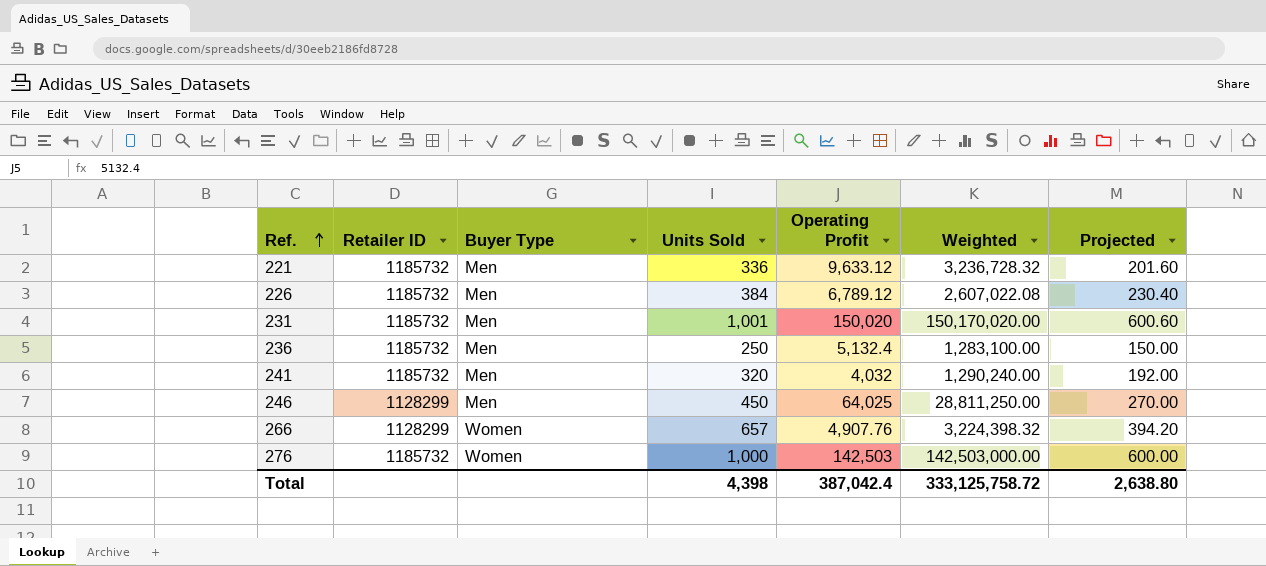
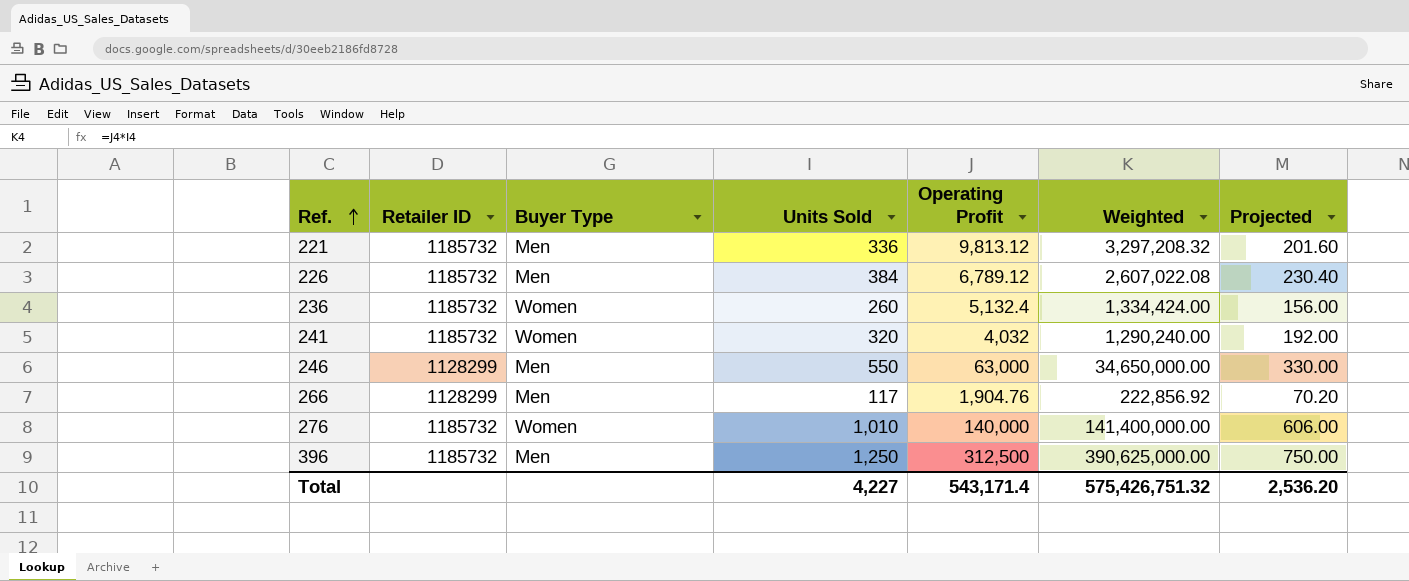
row 231: 1185732 | Men | 1,001 | 150,020 | 150,170,020.00 | 600.60 -> none
221 | Operating Profit: 9,633.12 -> 9,813.12
221 | Weighted: 3,236,728.32 -> 3,297,208.32
236 | Buyer Type: Men -> Women
236 | Units Sold: 250 -> 260
236 | Weighted: 1,283,100.00 -> 1,334,424.00
236 | Projected: 150.00 -> 156.00
241 | Buyer Type: Men -> Women
246 | Units Sold: 450 -> 550
246 | Operating Profit: 64,025 -> 63,000
246 | Weighted: 28,811,250.00 -> 34,650,000.00
246 | Projected: 270.00 -> 330.00
266 | Buyer Type: Women -> Men
266 | Units Sold: 657 -> 117
266 | Operating Profit: 4,907.76 -> 1,904.76
266 | Weighted: 3,224,398.32 -> 222,856.92
266 | Projected: 394.20 -> 70.20
276 | Units Sold: 1,000 -> 1,010
276 | Operating Profit: 142,503 -> 140,000
276 | Weighted: 142,503,000.00 -> 141,400,000.00
276 | Projected: 600.00 -> 606.00
row 396: none -> 1185732 | Men | 1,250 | 312,500 | 390,625,000.00 | 750.00
Total | Units Sold: 4,398 -> 4,227
Total | Operating Profit: 387,042.4 -> 543,171.4
Total | Weighted: 333,125,758.72 -> 575,426,751.32
Total | Projected: 2,638.80 -> 2,536.20

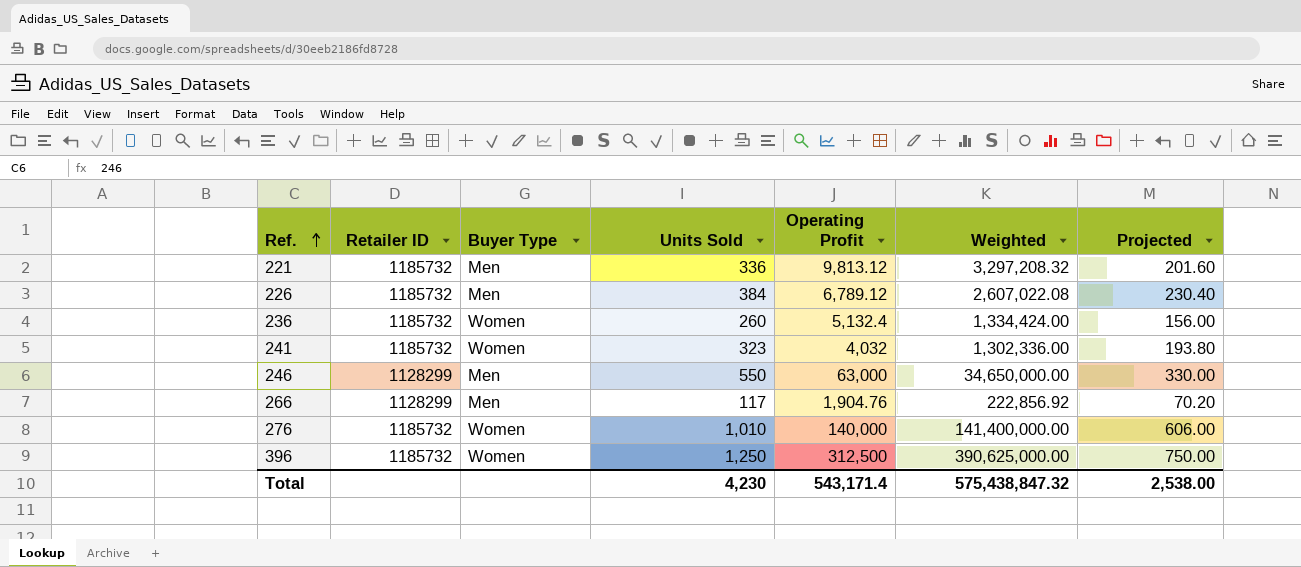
241 | Units Sold: 320 -> 323
241 | Weighted: 1,290,240.00 -> 1,302,336.00
241 | Projected: 192.00 -> 193.80
396 | Buyer Type: Men -> Women
Total | Units Sold: 4,227 -> 4,230
Total | Weighted: 575,426,751.32 -> 575,438,847.32
Total | Projected: 2,536.20 -> 2,538.00

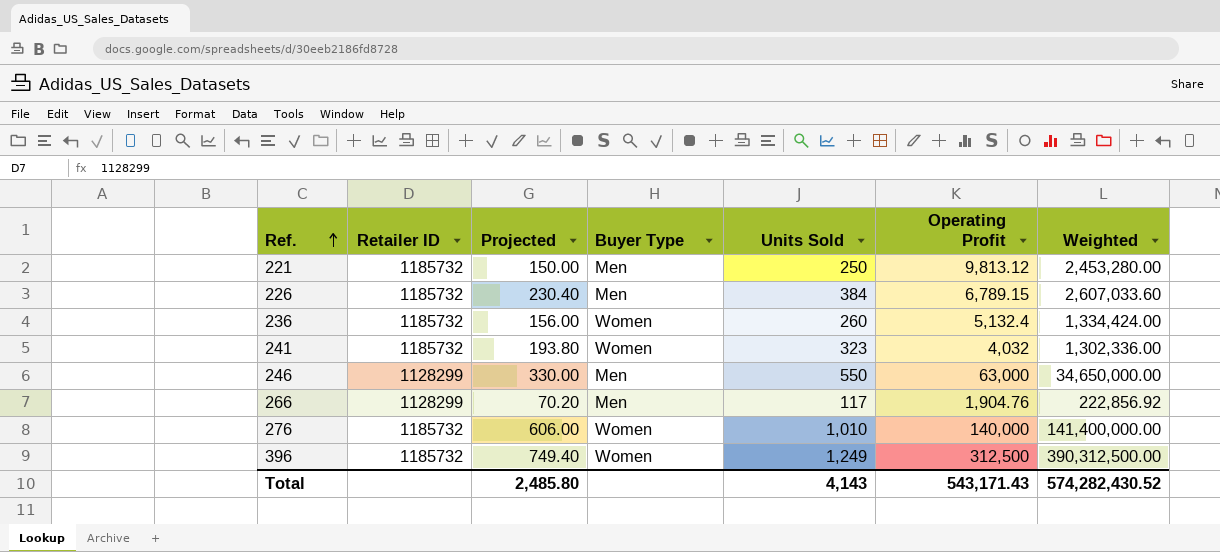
column Projected | position: 7 -> 3
221 | Projected: 201.60 -> 150.00
221 | Units Sold: 336 -> 250
221 | Weighted: 3,297,208.32 -> 2,453,280.00
226 | Operating Profit: 6,789.12 -> 6,789.15
226 | Weighted: 2,607,022.08 -> 2,607,033.60
396 | Projected: 750.00 -> 749.40
396 | Units Sold: 1,250 -> 1,249
396 | Weighted: 390,625,000.00 -> 390,312,500.00
Total | Projected: 2,538.00 -> 2,485.80
Total | Units Sold: 4,230 -> 4,143
Total | Operating Profit: 543,171.4 -> 543,171.43
Total | Weighted: 575,438,847.32 -> 574,282,430.52

